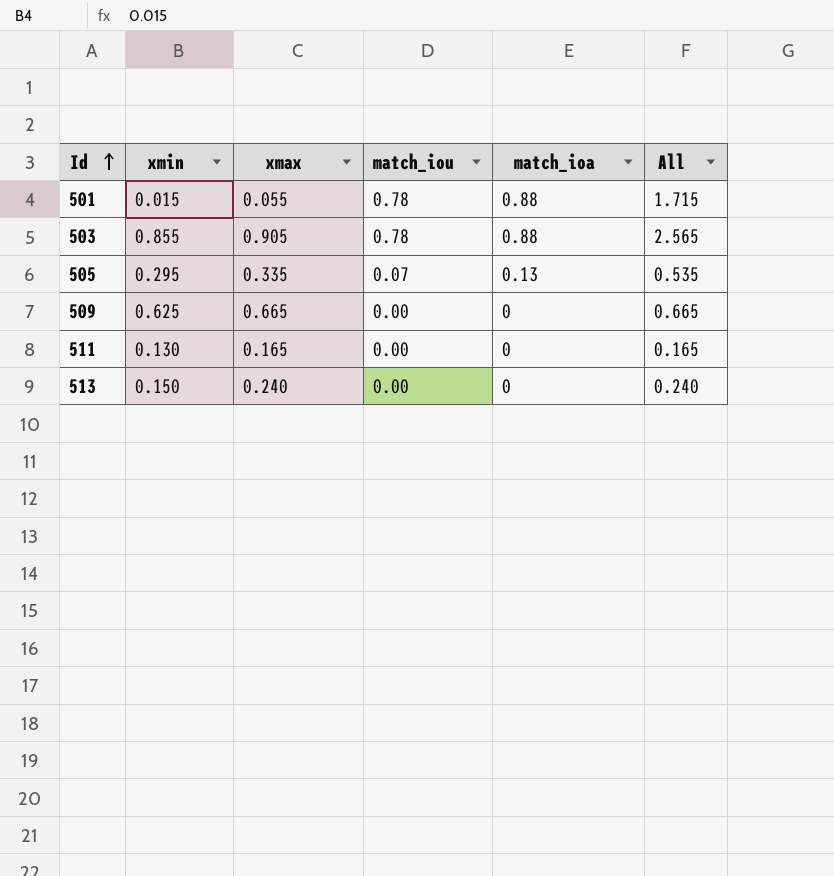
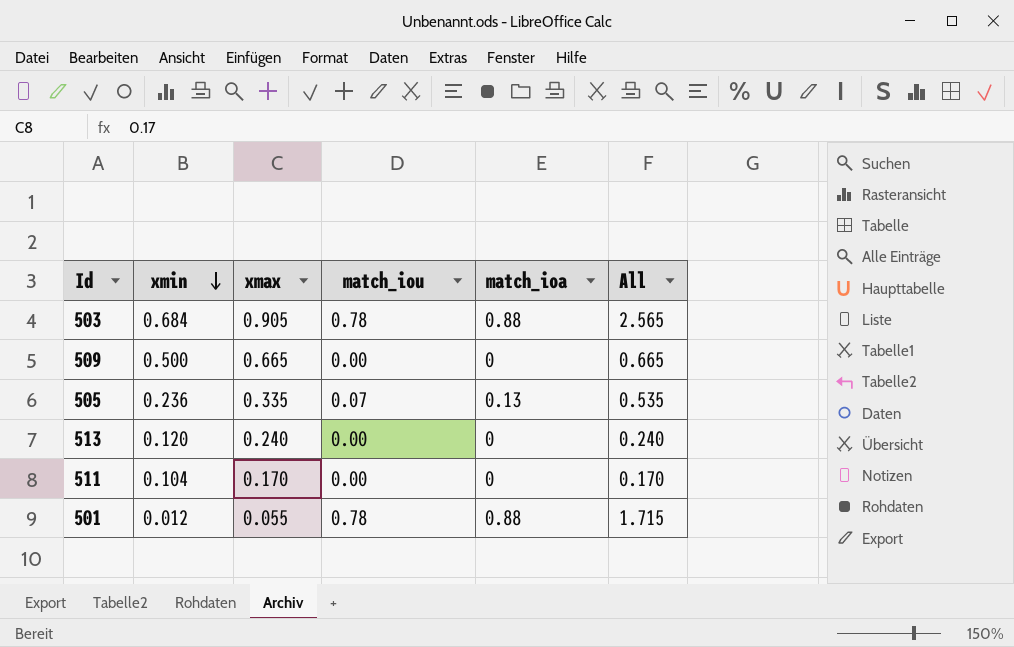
row order: Id ascending -> xmin descending
503 | xmin: 0.855 -> 0.684
509 | xmin: 0.625 -> 0.500
505 | xmin: 0.295 -> 0.236
513 | xmin: 0.150 -> 0.120
511 | xmin: 0.130 -> 0.104
511 | xmax: 0.165 -> 0.170
511 | All: 0.165 -> 0.170
501 | xmin: 0.015 -> 0.012

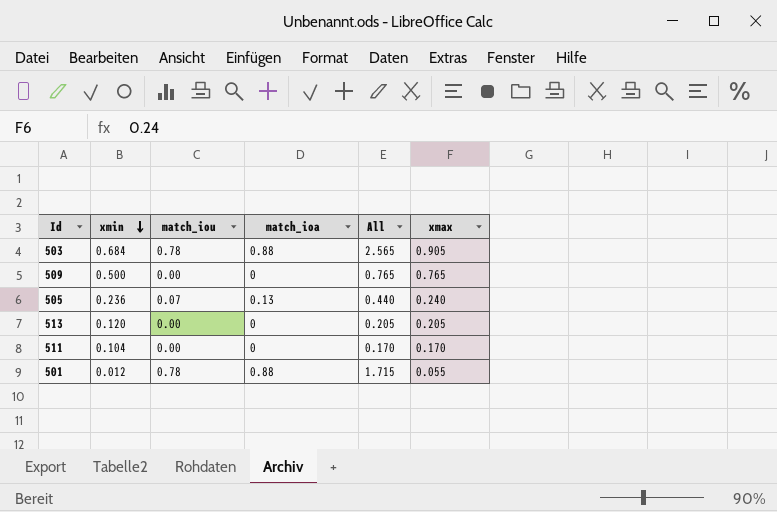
column xmax | position: 3 -> 6
509 | All: 0.665 -> 0.765
509 | xmax: 0.665 -> 0.765
505 | All: 0.535 -> 0.440
505 | xmax: 0.335 -> 0.240
513 | All: 0.240 -> 0.205
513 | xmax: 0.240 -> 0.205

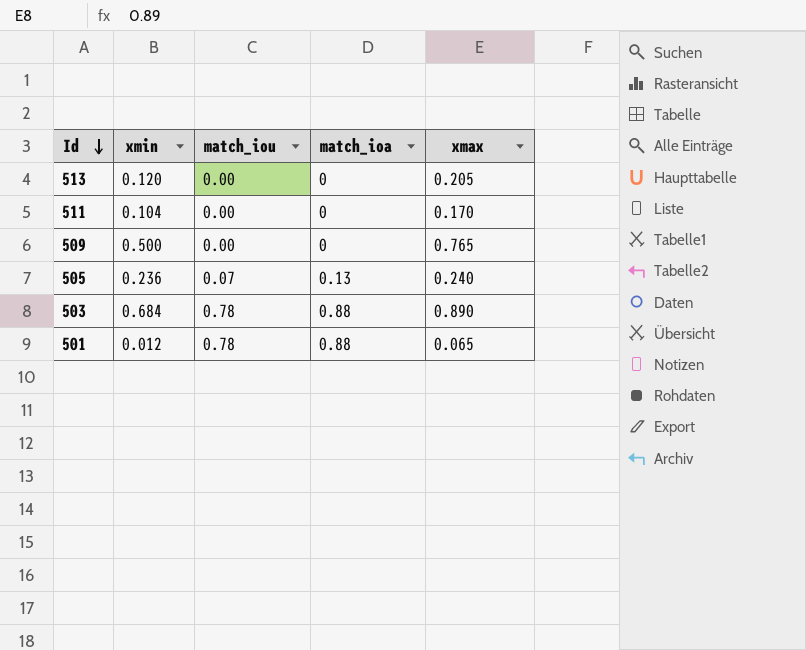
row order: xmin descending -> Id descending
column All | formula: [match_iou] + [match_ioa] + [xmax] -> none
503 | xmax: 0.905 -> 0.890
501 | xmax: 0.055 -> 0.065

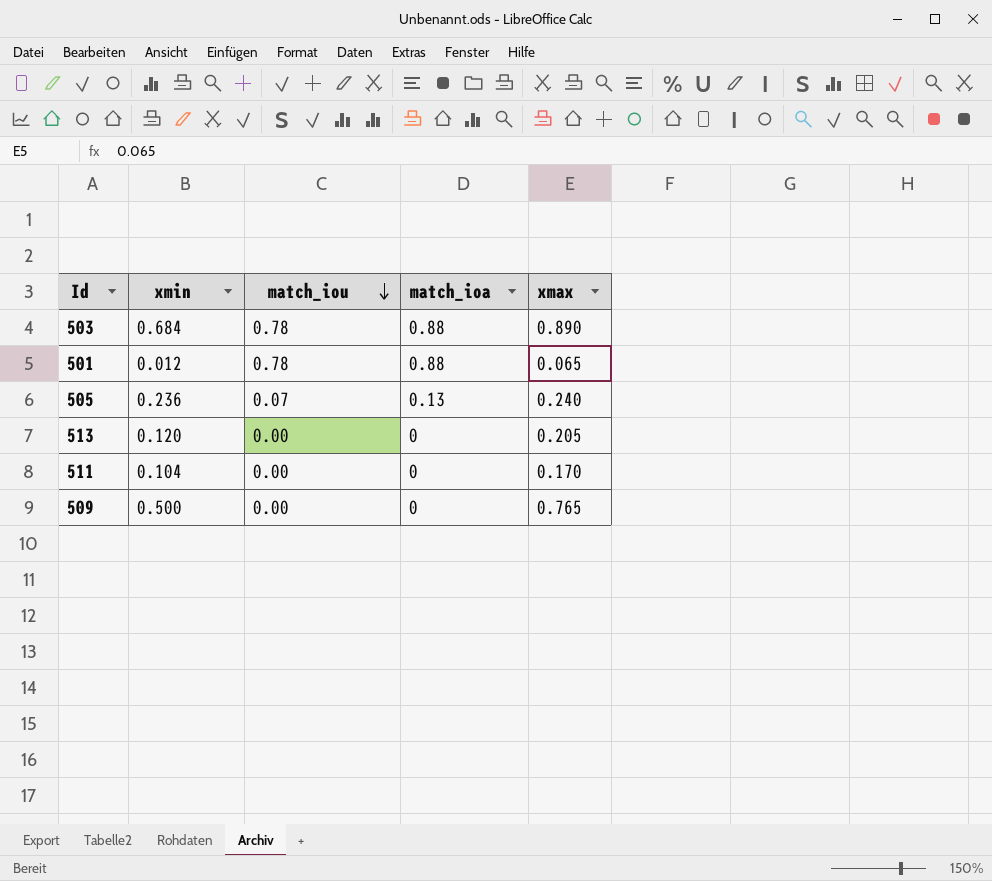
row order: Id descending -> match_iou descending

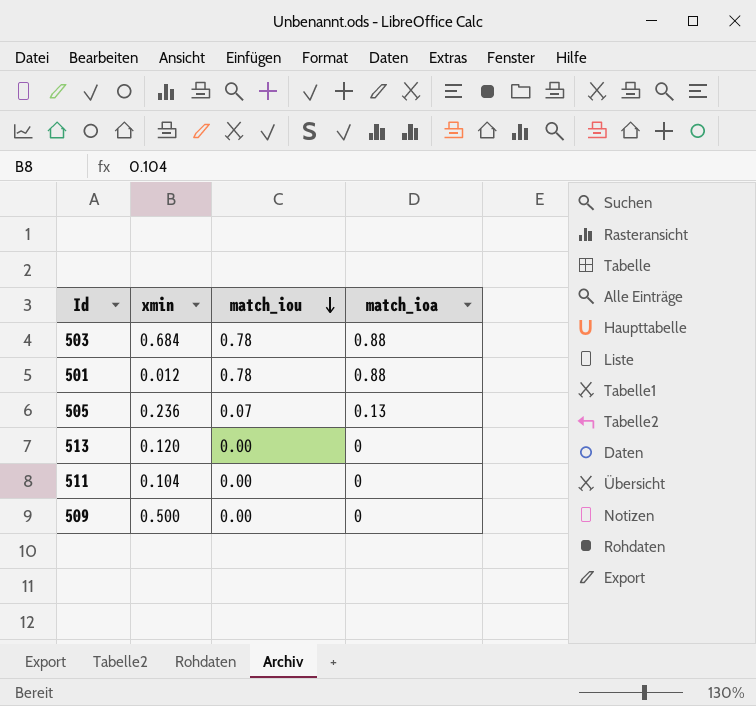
column xmax | position: 5 -> none

